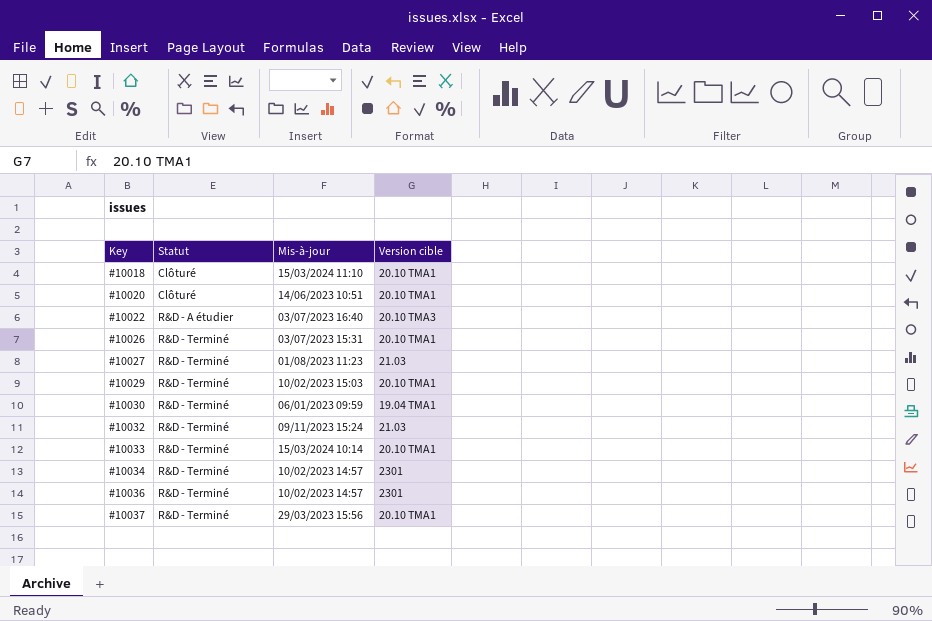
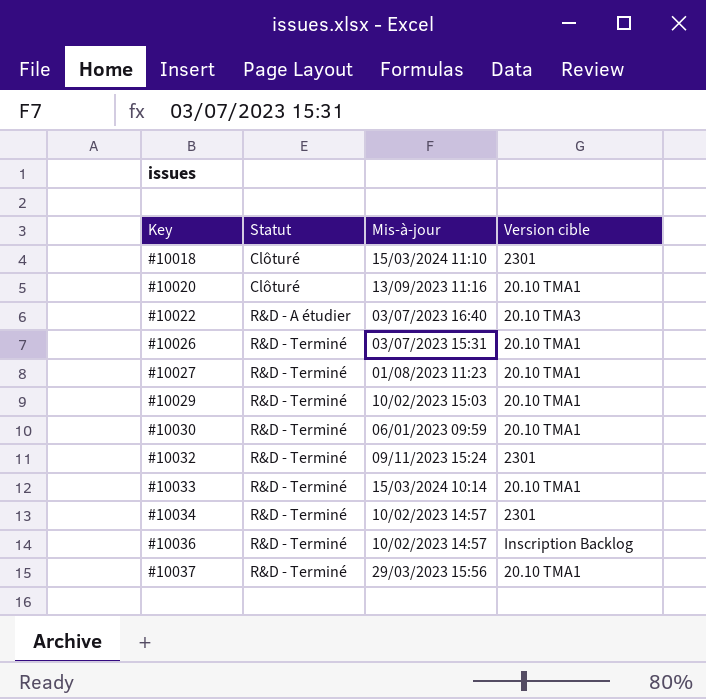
#10018 | Version cible: 20.10 TMA1 -> 2301
#10020 | Mis-à-jour: 14/06/2023 10:51 -> 13/09/2023 11:16
#10027 | Version cible: 21.03 -> 20.10 TMA1
#10030 | Version cible: 19.04 TMA1 -> 20.10 TMA1
#10032 | Version cible: 21.03 -> 2301
#10036 | Version cible: 2301 -> Inscription Backlog

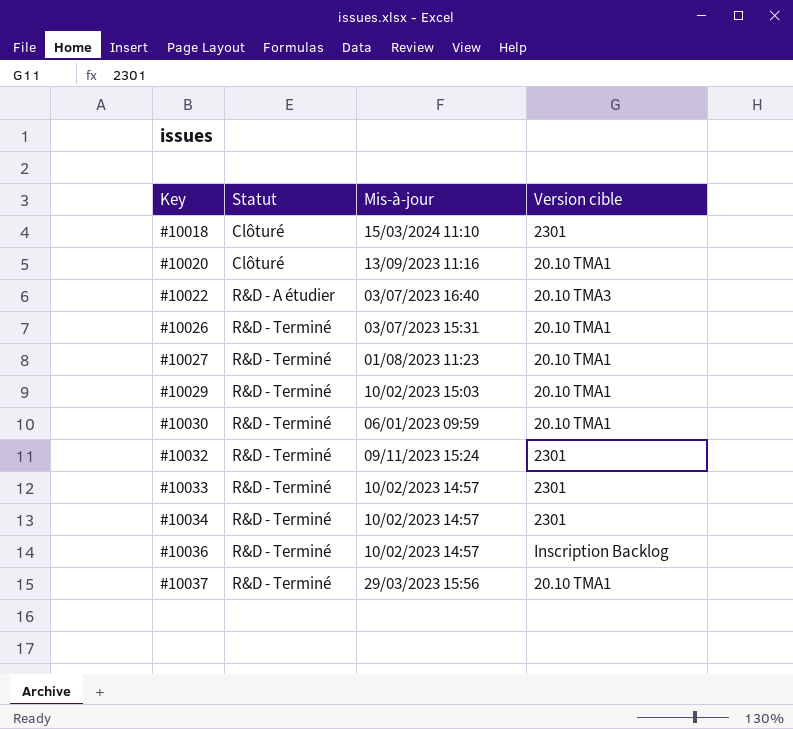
#10033 | Mis-à-jour: 15/03/2024 10:14 -> 10/02/2023 14:57
#10033 | Version cible: 20.10 TMA1 -> 2301

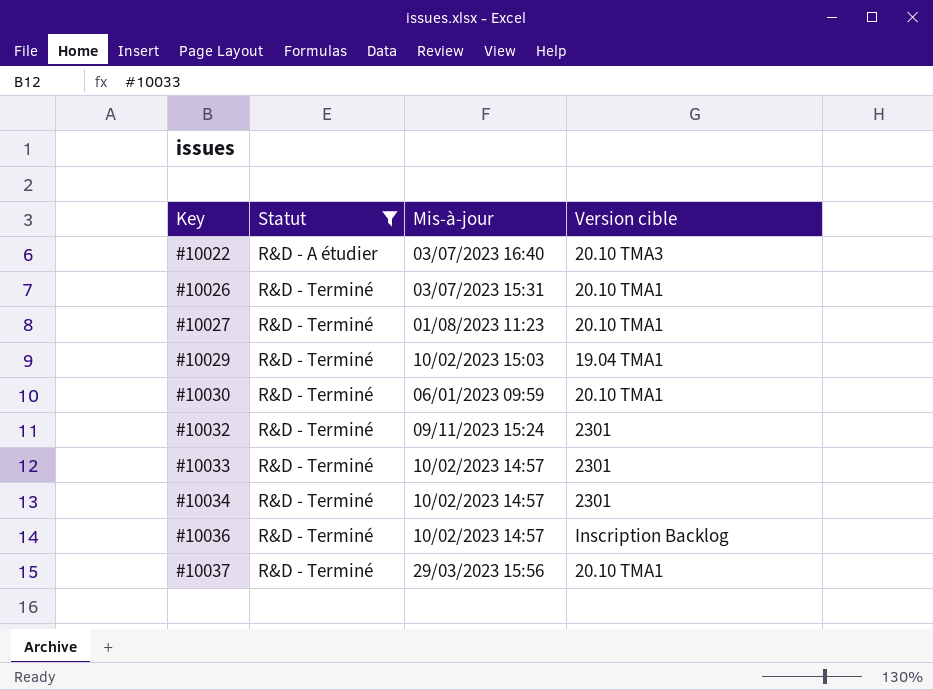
filter: none -> Statut != Clôturé
#10029 | Version cible: 20.10 TMA1 -> 19.04 TMA1

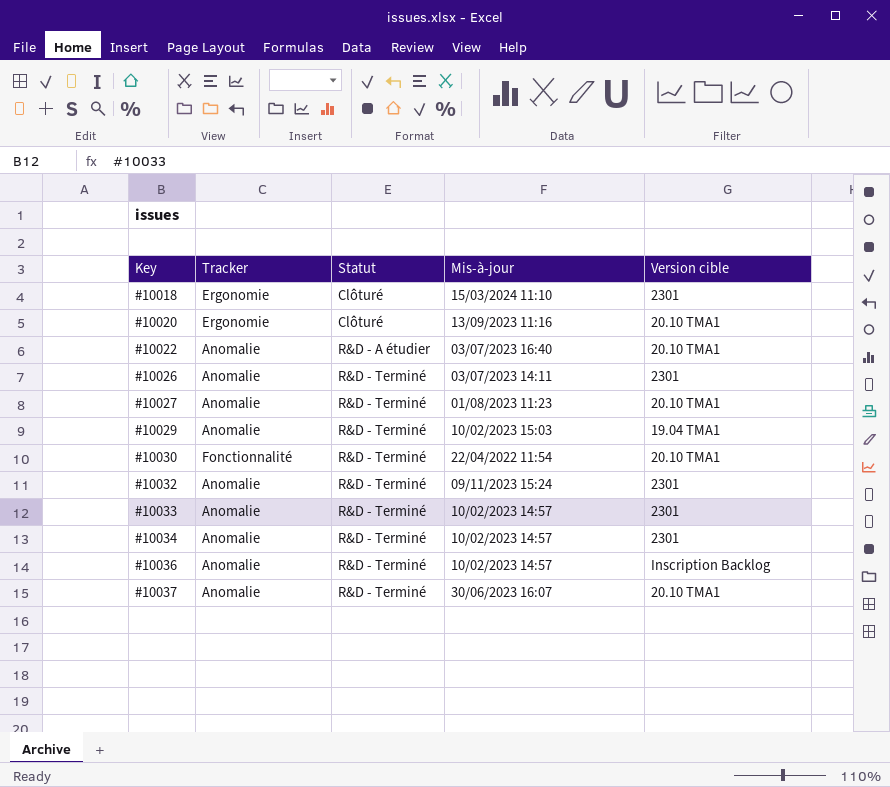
filter: Statut != Clôturé -> none
column Tracker | position: none -> 2
#10022 | Version cible: 20.10 TMA3 -> 20.10 TMA1
#10026 | Mis-à-jour: 03/07/2023 15:31 -> 03/07/2023 14:11
#10026 | Version cible: 20.10 TMA1 -> 2301
#10030 | Mis-à-jour: 06/01/2023 09:59 -> 22/04/2022 11:54
#10037 | Mis-à-jour: 29/03/2023 15:56 -> 30/06/2023 16:07

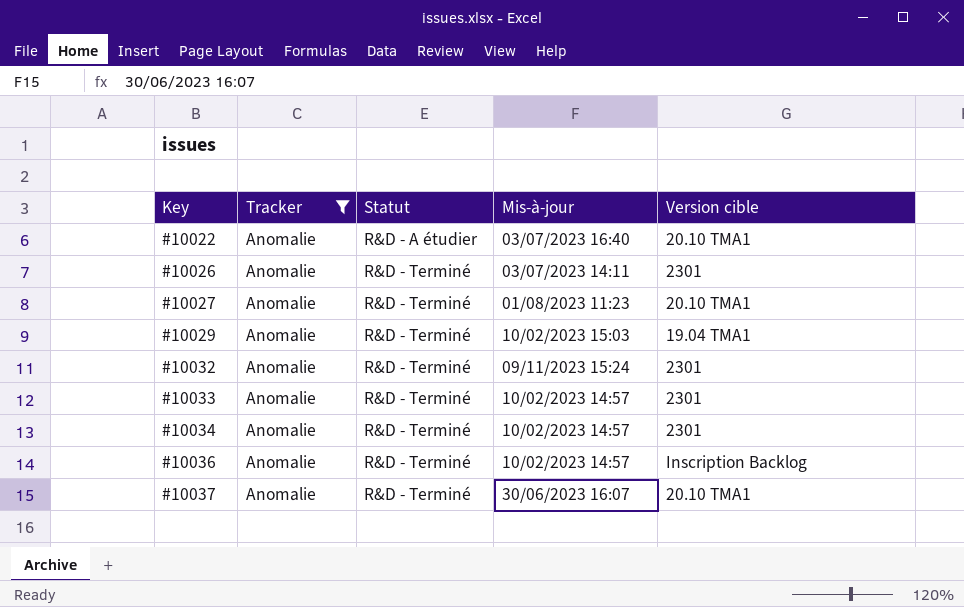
filter: none -> Tracker = Anomalie

